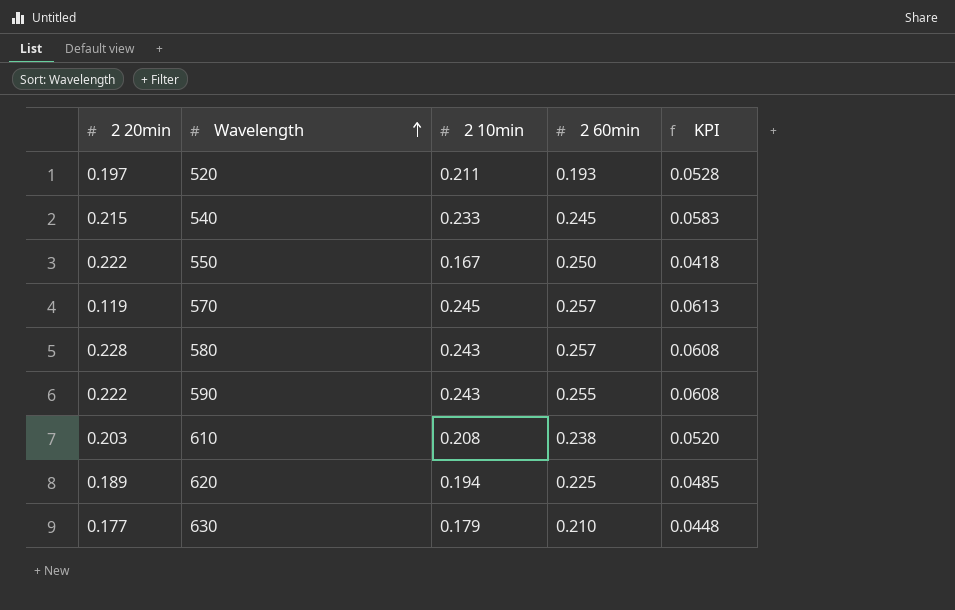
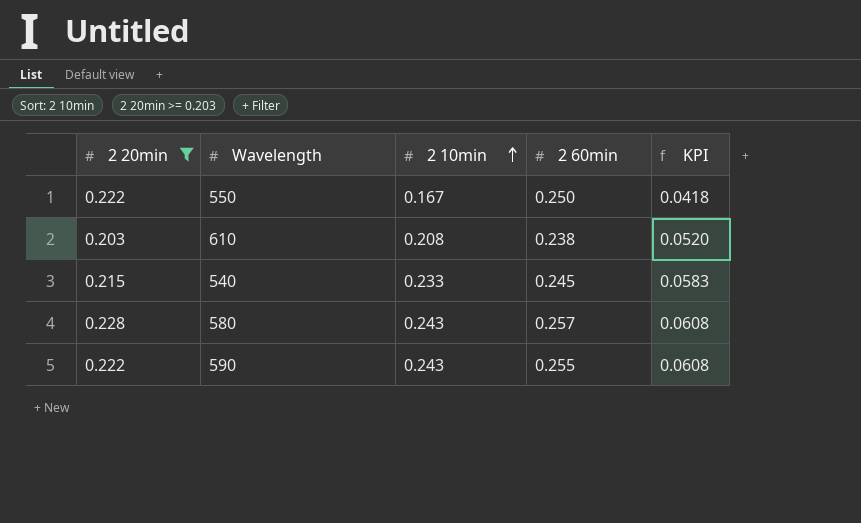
filter: none -> 2 20min >= 0.203
row order: Wavelength ascending -> 2 10min ascending

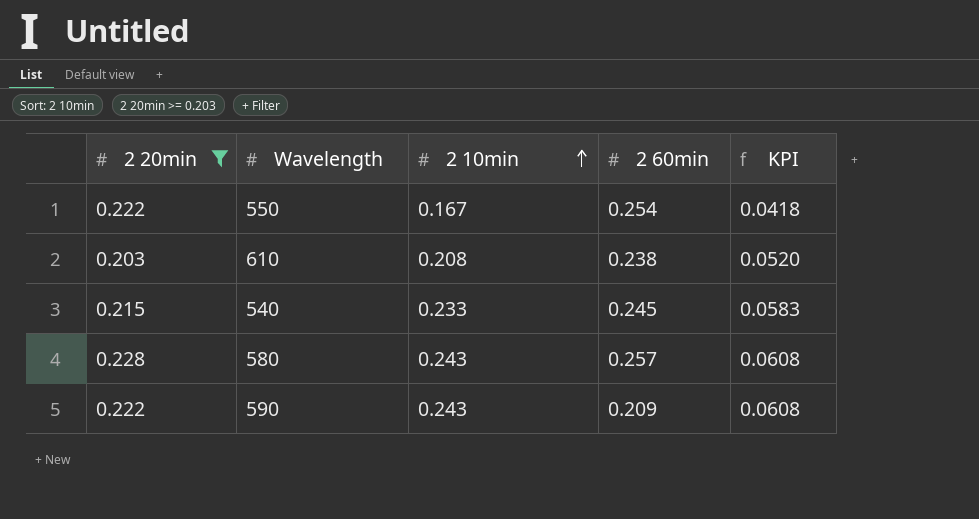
550 | 2 60min: 0.250 -> 0.254
590 | 2 60min: 0.255 -> 0.209

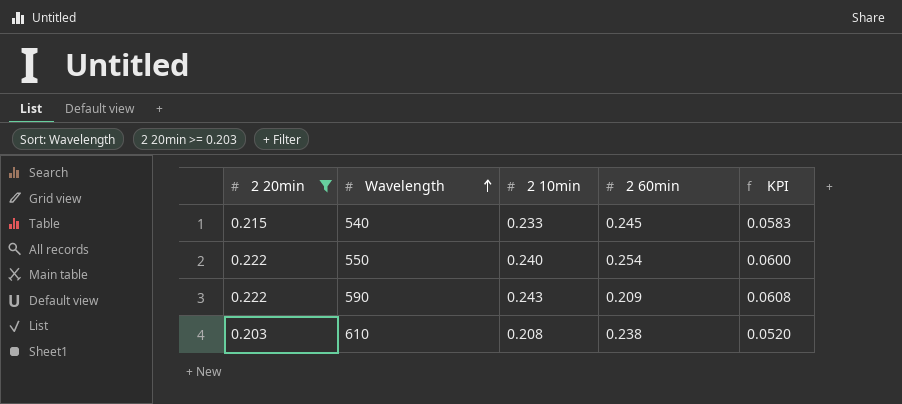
row order: 2 10min ascending -> Wavelength ascending
row 580: 0.228 | 0.243 | 0.257 | 0.0608 -> none
550 | 2 10min: 0.167 -> 0.240
550 | KPI: 0.0418 -> 0.0600

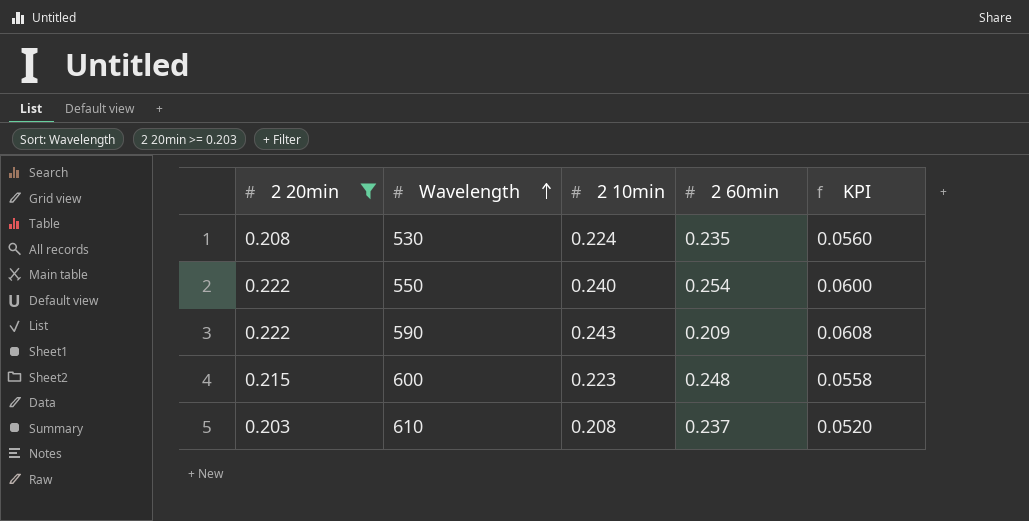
row 540: 0.215 | 0.233 | 0.245 | 0.0583 -> none
row 530: none -> 0.208 | 0.224 | 0.235 | 0.0560
row 600: none -> 0.215 | 0.223 | 0.248 | 0.0558
610 | 2 60min: 0.238 -> 0.237

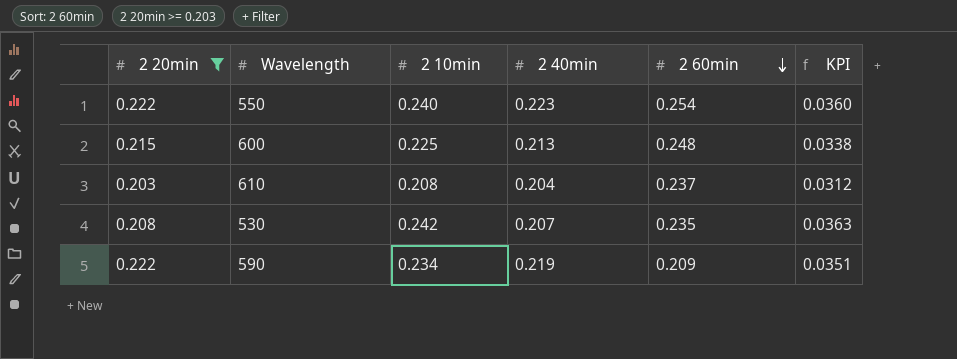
row order: Wavelength ascending -> 2 60min descending
column 2 40min | position: none -> 4
column KPI | formula: [2 10min] * 0.25 -> [2 10min] * 0.15
600 | 2 10min: 0.223 -> 0.225
530 | 2 10min: 0.224 -> 0.242
590 | 2 10min: 0.243 -> 0.234

